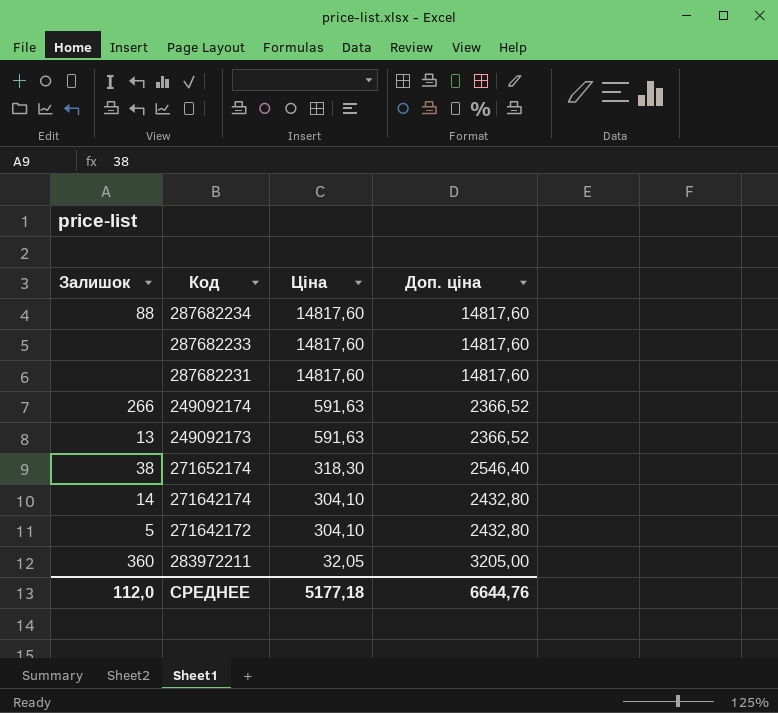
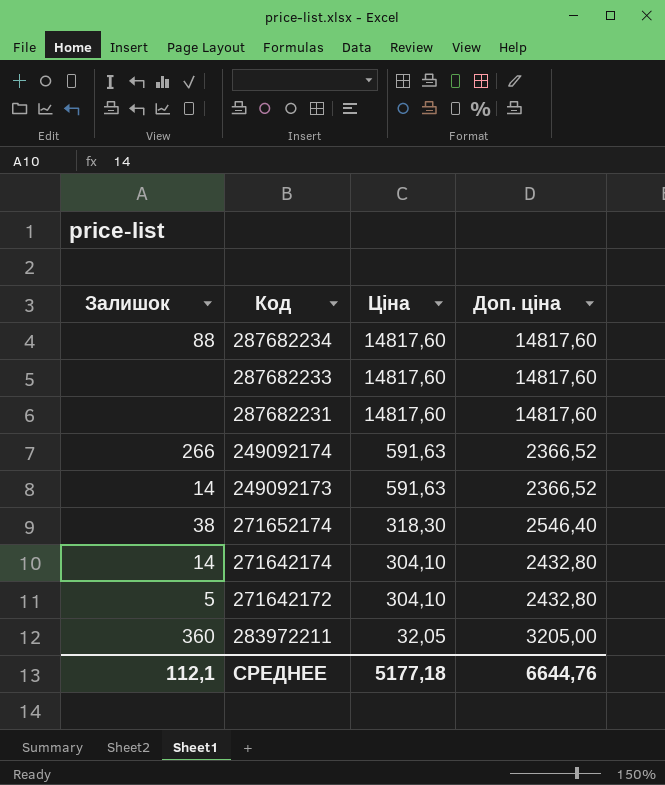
249092173 | Залишок: 13 -> 14
СРЕДНЕЕ | Залишок: 112,0 -> 112,1

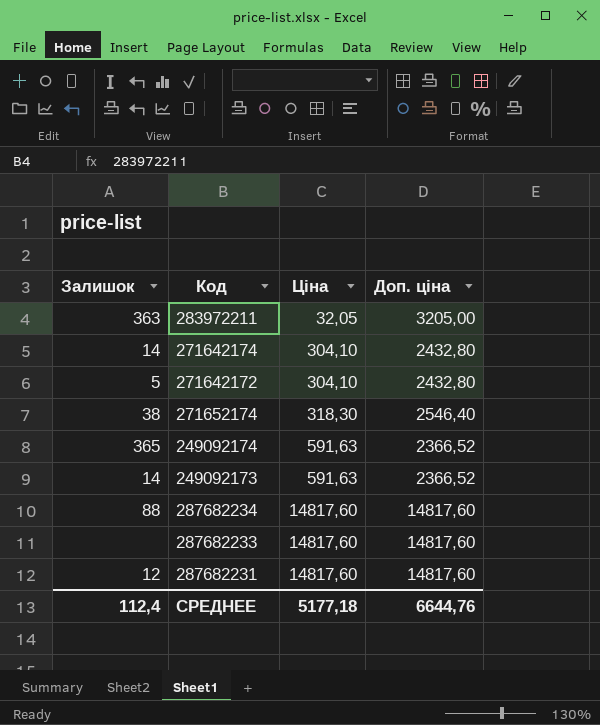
row order: Ціна descending -> Ціна ascending
283972211 | Залишок: 360 -> 363
249092174 | Залишок: 266 -> 365
287682231 | Залишок: none -> 12
СРЕДНЕЕ | Залишок: 112,1 -> 112,4

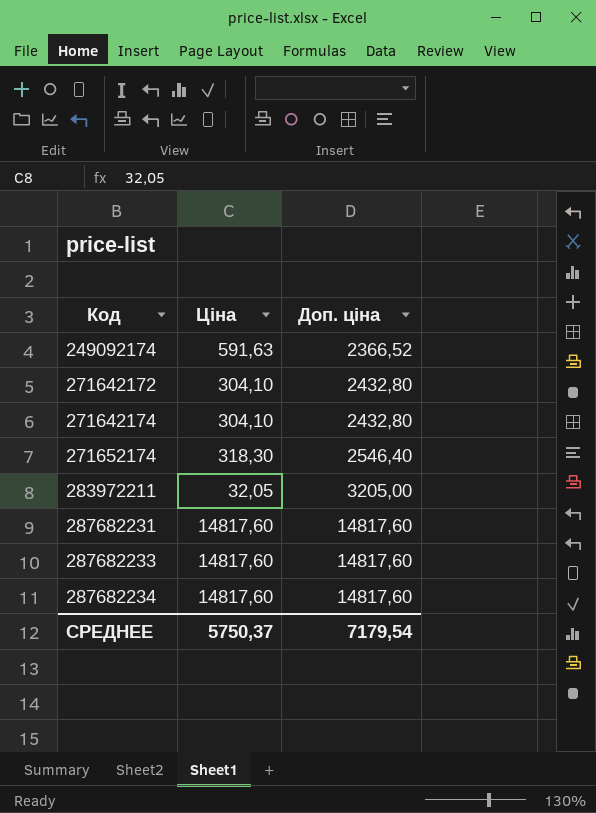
row order: Ціна ascending -> Код ascending
column Залишок | position: 1 -> none
row 249092173: 14 | 591,63 | 2366,52 -> none
СРЕДНЕЕ | Ціна: 5177,18 -> 5750,37
СРЕДНЕЕ | Доп. ціна: 6644,76 -> 7179,54

